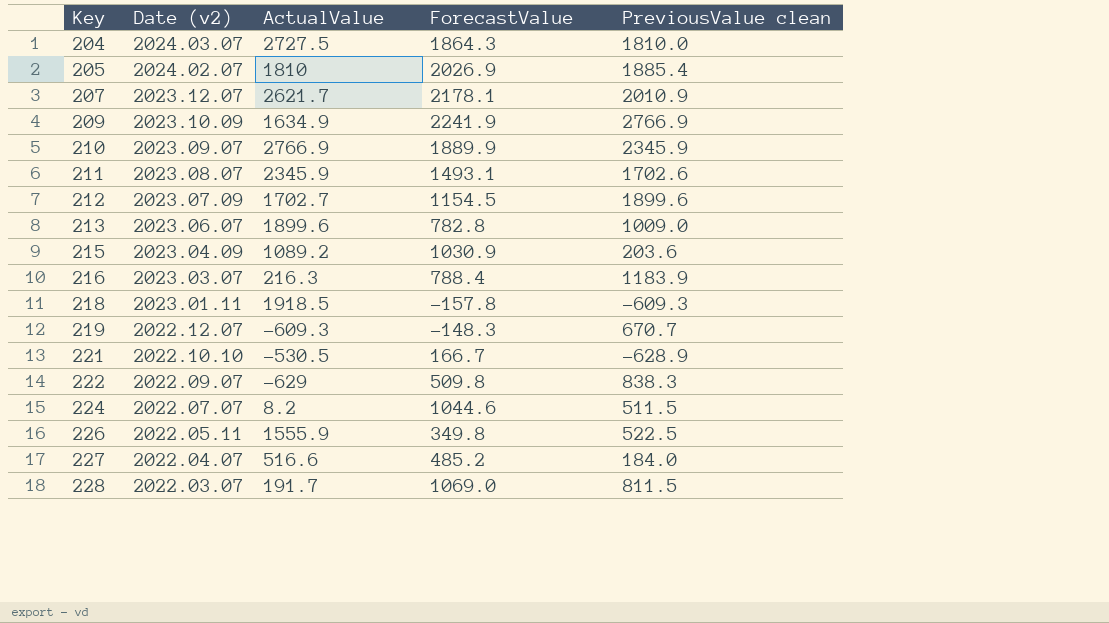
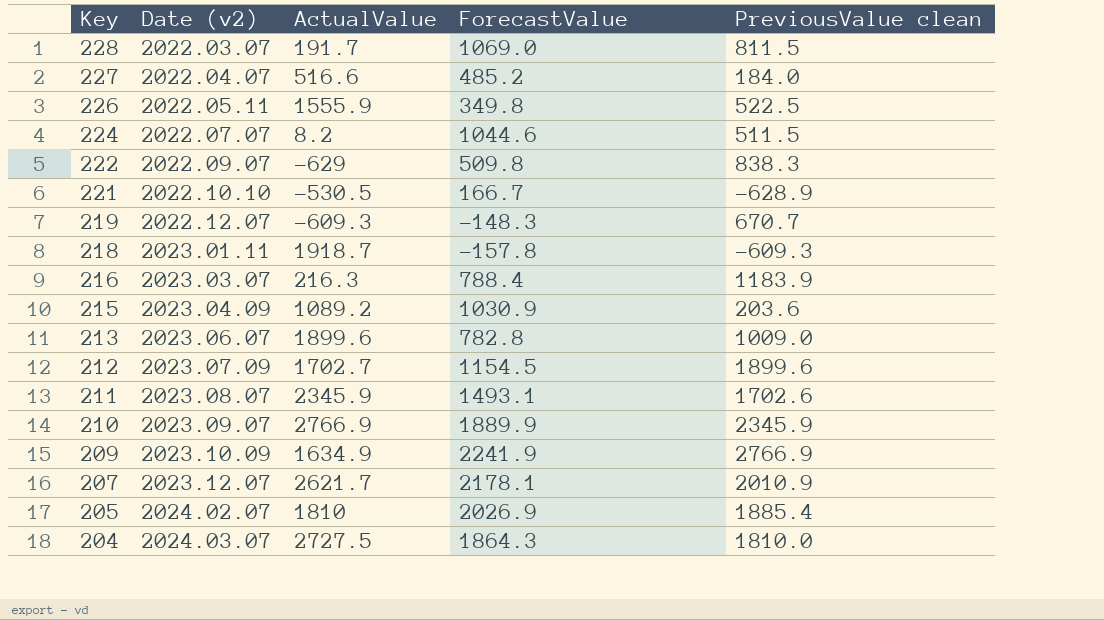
row order: Key ascending -> Key descending
218 | ActualValue: 1918.5 -> 1918.7

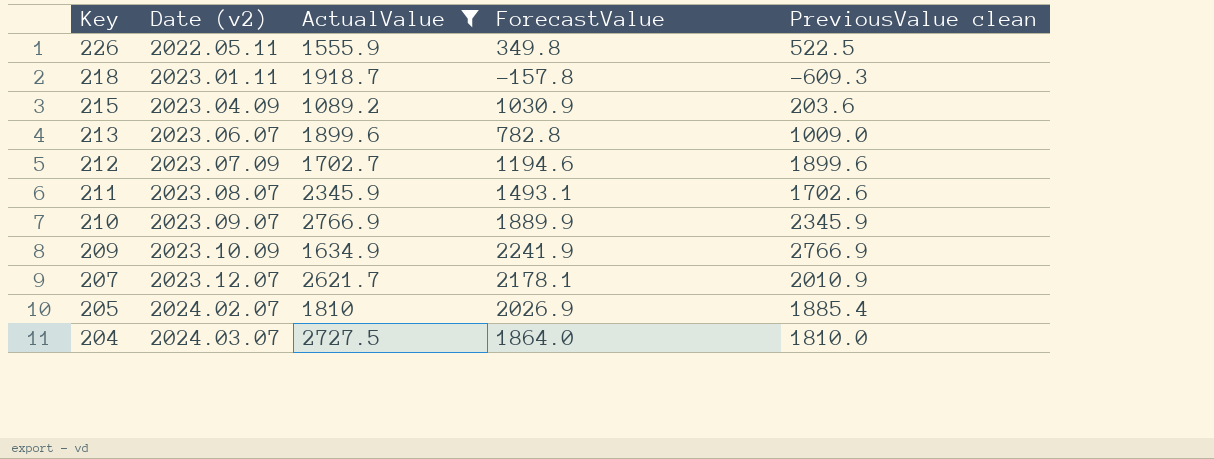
filter: none -> ActualValue >= 1089.2
212 | ForecastValue: 1154.5 -> 1194.6
204 | ForecastValue: 1864.3 -> 1864.0

